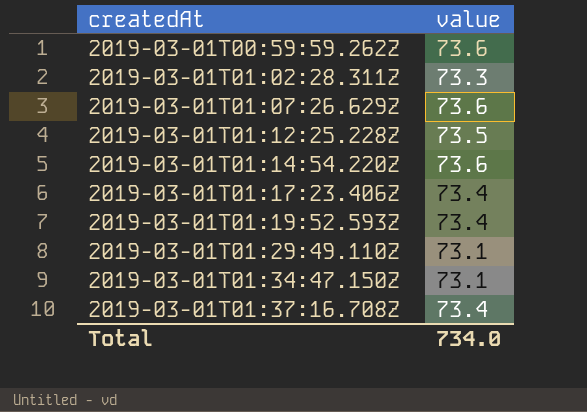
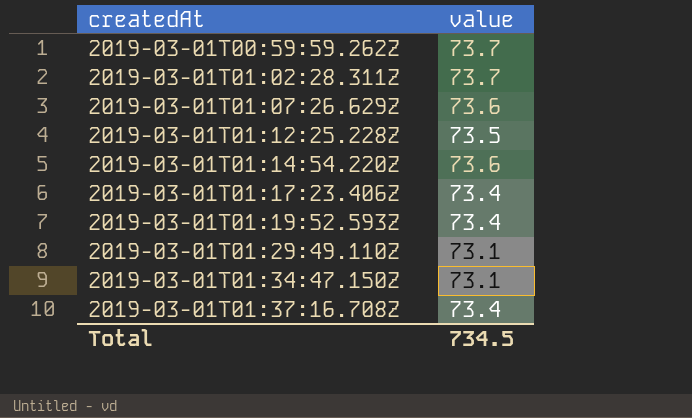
2019-03-01T00:59:59.262Z | value: 73.6 -> 73.7
2019-03-01T01:02:28.311Z | value: 73.3 -> 73.7
Total | value: 734.0 -> 734.5

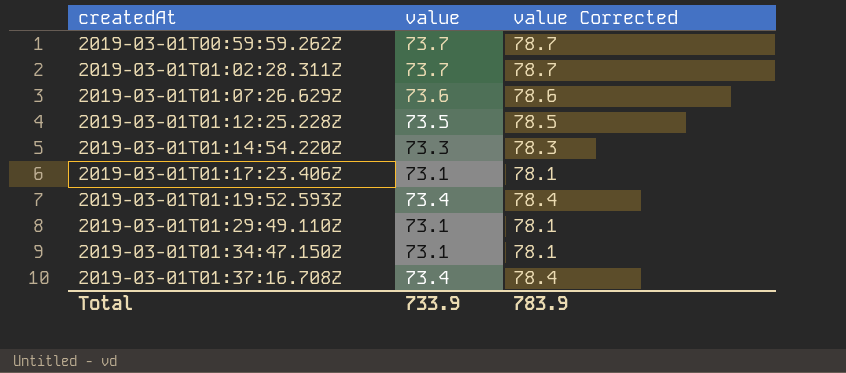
column value Corrected | formula: none -> [value] + 5
2019-03-01T01:14:54.220Z | value: 73.6 -> 73.3
2019-03-01T01:17:23.406Z | value: 73.4 -> 73.1
Total | value: 734.5 -> 733.9

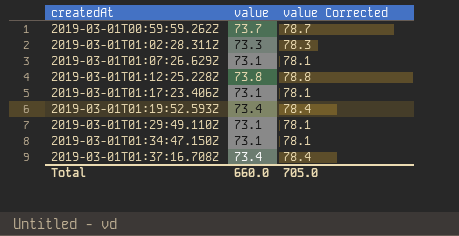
row 2019-03-01T01:14:54.220Z: 73.3 | 78.3 -> none
2019-03-01T01:02:28.311Z | value: 73.7 -> 73.3
2019-03-01T01:02:28.311Z | value Corrected: 78.7 -> 78.3
2019-03-01T01:07:26.629Z | value: 73.6 -> 73.1
2019-03-01T01:07:26.629Z | value Corrected: 78.6 -> 78.1
2019-03-01T01:12:25.228Z | value: 73.5 -> 73.8
2019-03-01T01:12:25.228Z | value Corrected: 78.5 -> 78.8
Total | value: 733.9 -> 660.0
Total | value Corrected: 783.9 -> 705.0

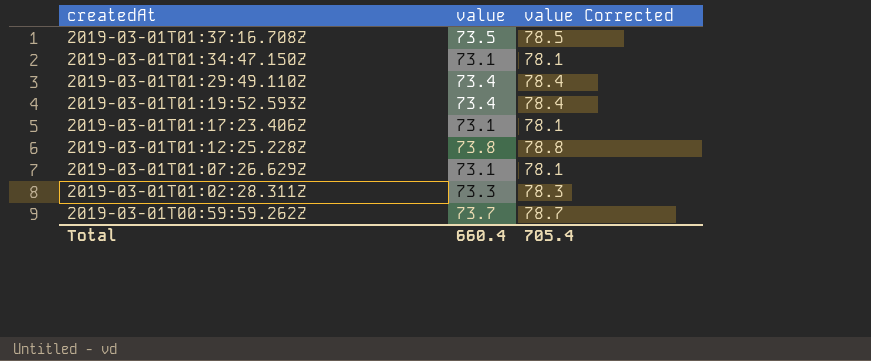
row order: createdAt ascending -> createdAt descending
2019-03-01T01:37:16.708Z | value: 73.4 -> 73.5
2019-03-01T01:37:16.708Z | value Corrected: 78.4 -> 78.5
2019-03-01T01:29:49.110Z | value: 73.1 -> 73.4
2019-03-01T01:29:49.110Z | value Corrected: 78.1 -> 78.4
Total | value: 660.0 -> 660.4
Total | value Corrected: 705.0 -> 705.4

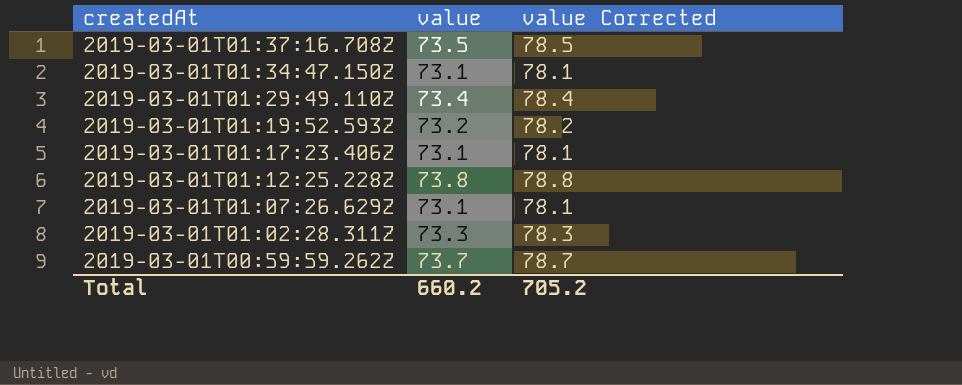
2019-03-01T01:19:52.593Z | value: 73.4 -> 73.2
2019-03-01T01:19:52.593Z | value Corrected: 78.4 -> 78.2
Total | value: 660.4 -> 660.2
Total | value Corrected: 705.4 -> 705.2

